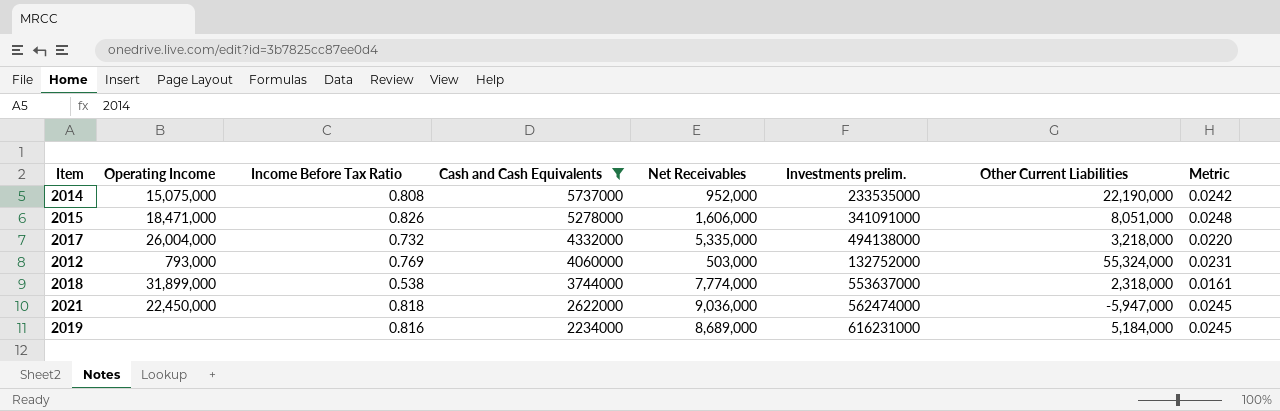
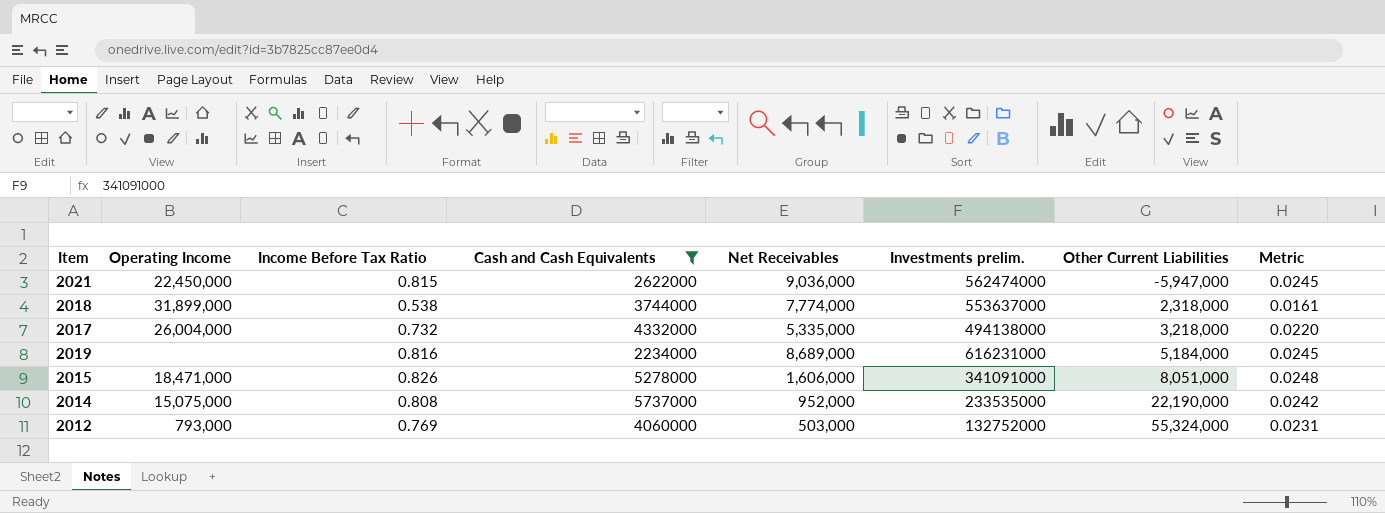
row order: Cash and Cash Equivalents descending -> Other Current Liabilities ascending
2021 | Income Before Tax Ratio: 0.818 -> 0.815

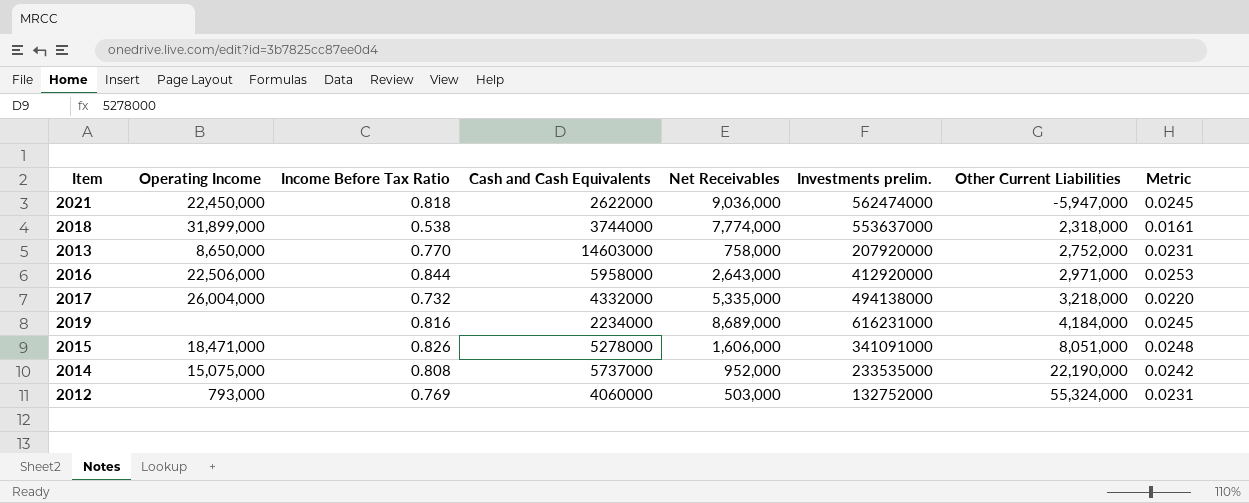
filter: Cash and Cash Equivalents <= 5737000 -> none
2021 | Income Before Tax Ratio: 0.815 -> 0.818
2019 | Other Current Liabilities: 5,184,000 -> 4,184,000

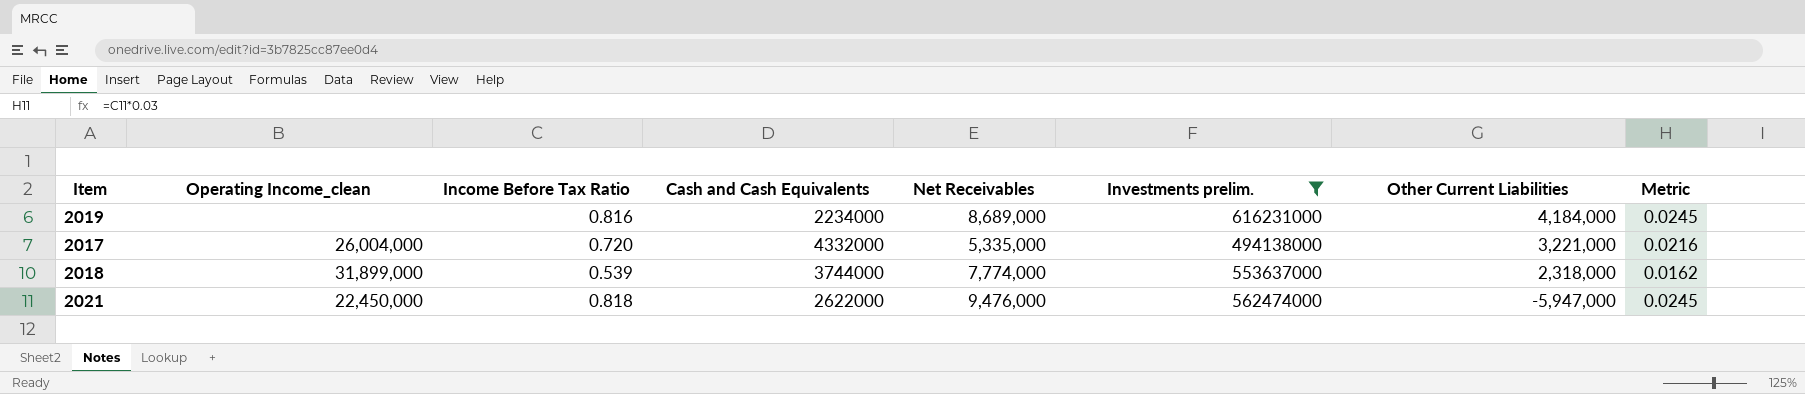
filter: none -> Investments prelim. >= 494138000
row order: Other Current Liabilities ascending -> Other Current Liabilities descending
column name: Operating Income -> Operating Income_clean
2017 | Income Before Tax Ratio: 0.732 -> 0.720
2017 | Other Current Liabilities: 3,218,000 -> 3,221,000
2017 | Metric: 0.0220 -> 0.0216
2018 | Income Before Tax Ratio: 0.538 -> 0.539
2018 | Metric: 0.0161 -> 0.0162
2021 | Net Receivables: 9,036,000 -> 9,476,000

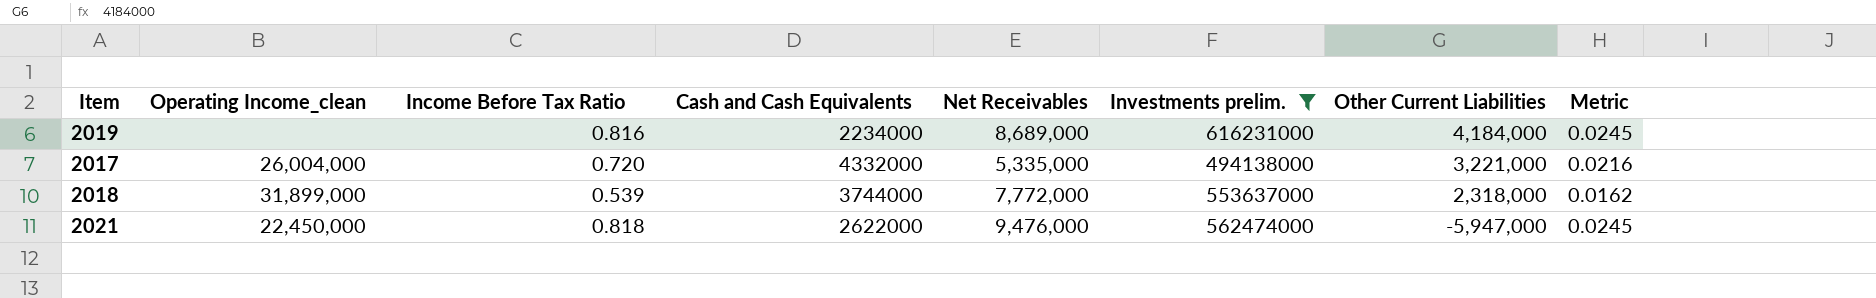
2018 | Net Receivables: 7,774,000 -> 7,772,000

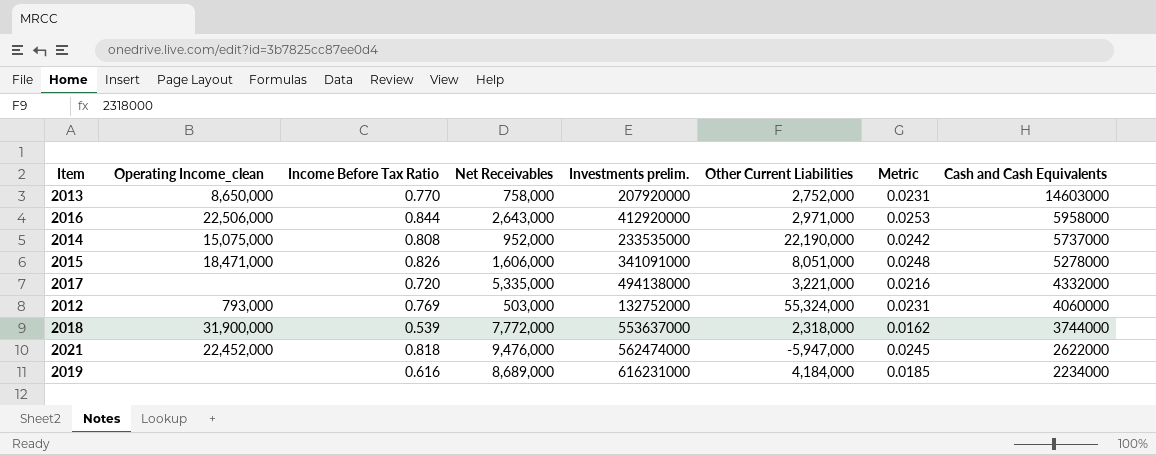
filter: Investments prelim. >= 494138000 -> none
row order: Other Current Liabilities descending -> Cash and Cash Equivalents descending
column Cash and Cash Equivalents | position: 4 -> 8
2017 | Operating Income_clean: 26,004,000 -> none
2018 | Operating Income_clean: 31,899,000 -> 31,900,000
2021 | Operating Income_clean: 22,450,000 -> 22,452,000
2019 | Income Before Tax Ratio: 0.816 -> 0.616
2019 | Metric: 0.0245 -> 0.0185

